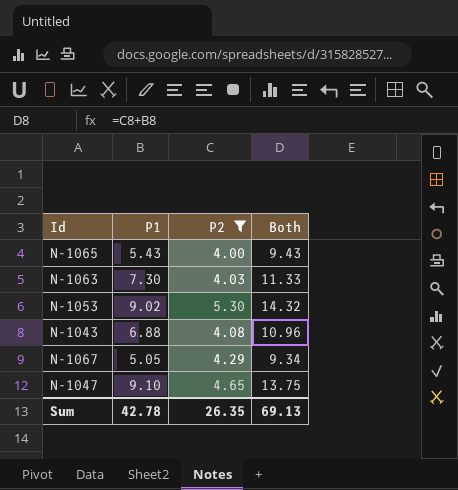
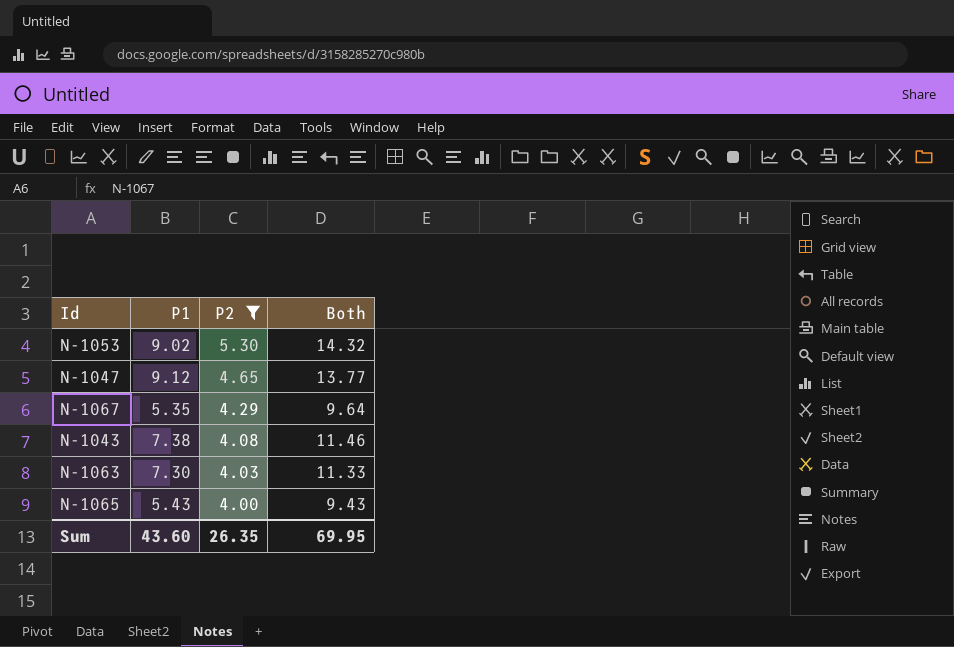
row order: none -> P2 descending
N-1047 | P1: 9.10 -> 9.12
N-1047 | Both: 13.75 -> 13.77
N-1067 | P1: 5.05 -> 5.35
N-1067 | Both: 9.34 -> 9.64
N-1043 | P1: 6.88 -> 7.38
N-1043 | Both: 10.96 -> 11.46
Sum | P1: 42.78 -> 43.60
Sum | Both: 69.13 -> 69.95

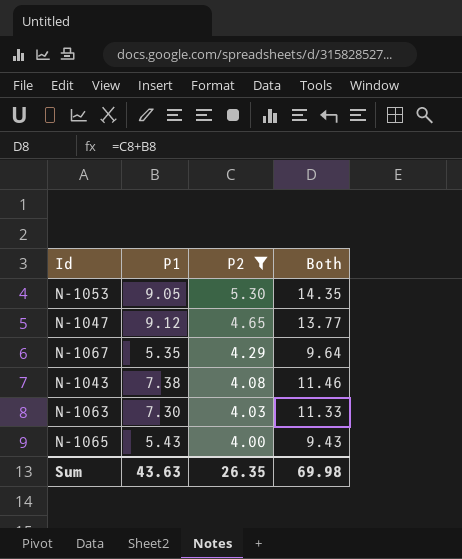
N-1053 | P1: 9.02 -> 9.05
N-1053 | Both: 14.32 -> 14.35
Sum | P1: 43.60 -> 43.63
Sum | Both: 69.95 -> 69.98

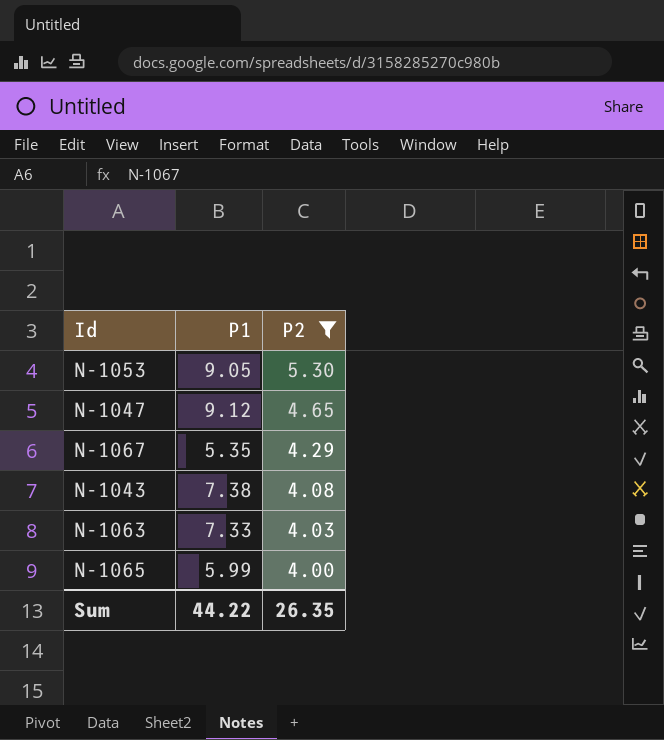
column Both | formula: [P1] + [P2] -> none
N-1063 | P1: 7.30 -> 7.33
N-1065 | P1: 5.43 -> 5.99
Sum | P1: 43.63 -> 44.22

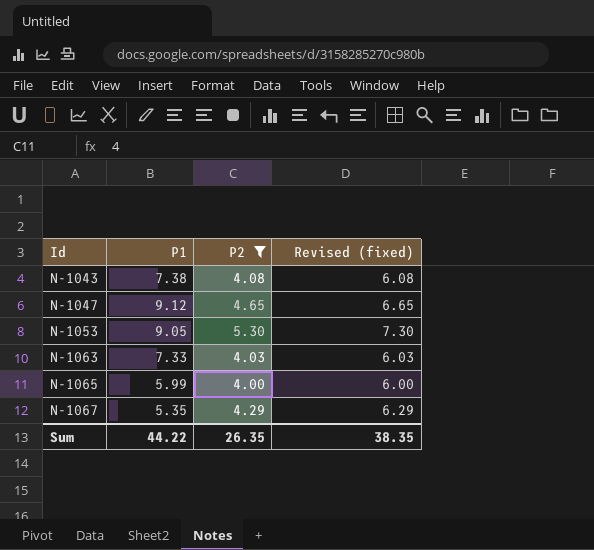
row order: P2 descending -> Id ascending
column Revised (fixed) | formula: none -> [P2] + 2

